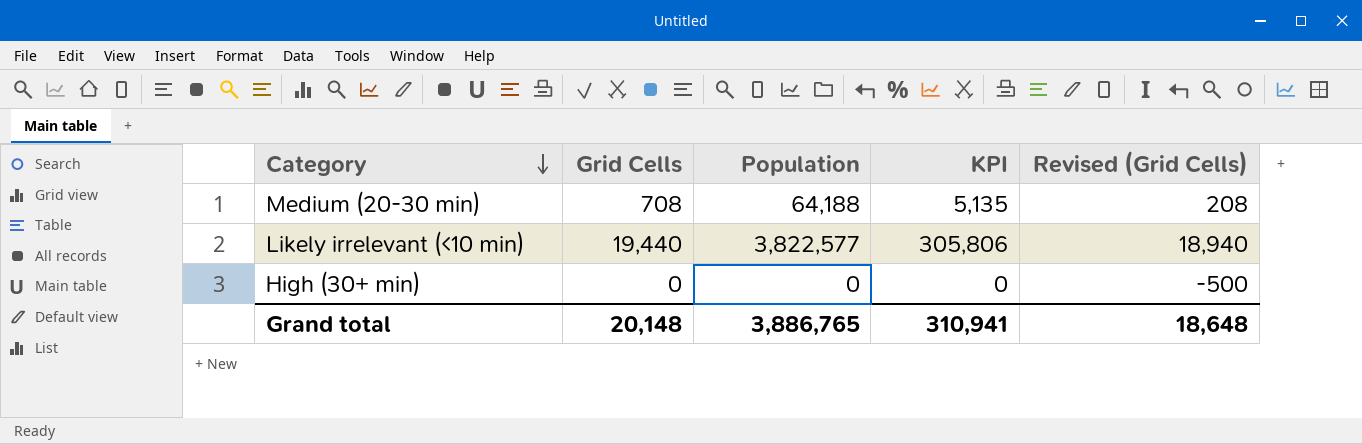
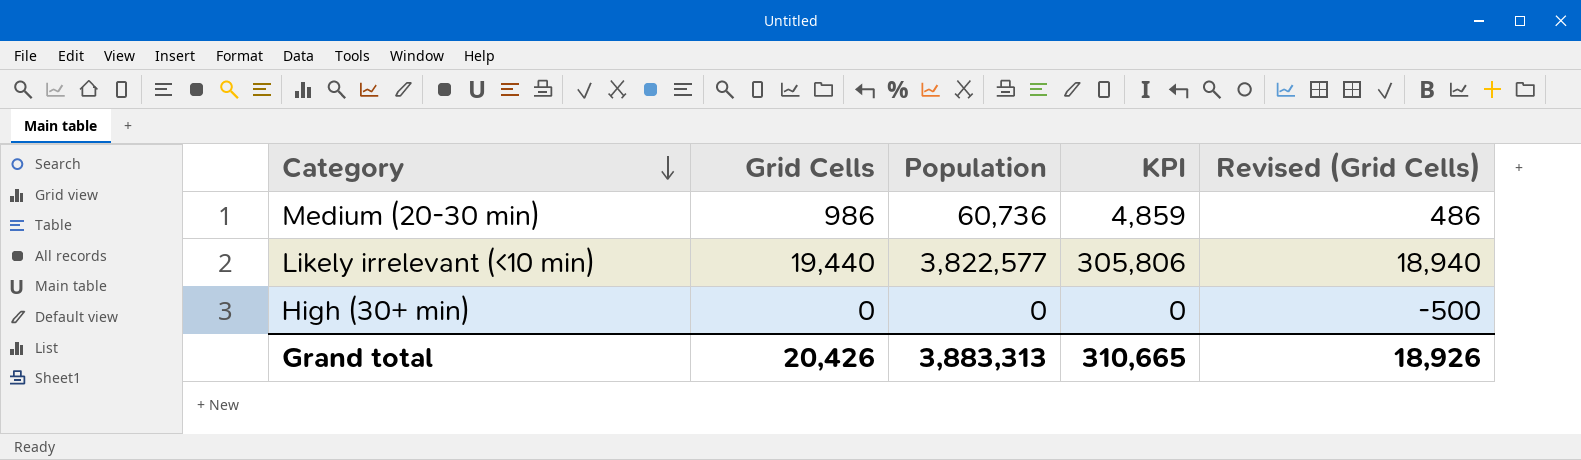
Medium (20-30 min) | Grid Cells: 708 -> 986
Medium (20-30 min) | Population: 64,188 -> 60,736
Medium (20-30 min) | KPI: 5,135 -> 4,859
Medium (20-30 min) | Revised (Grid Cells): 208 -> 486
Grand total | Grid Cells: 20,148 -> 20,426
Grand total | Population: 3,886,765 -> 3,883,313
Grand total | KPI: 310,941 -> 310,665
Grand total | Revised (Grid Cells): 18,648 -> 18,926

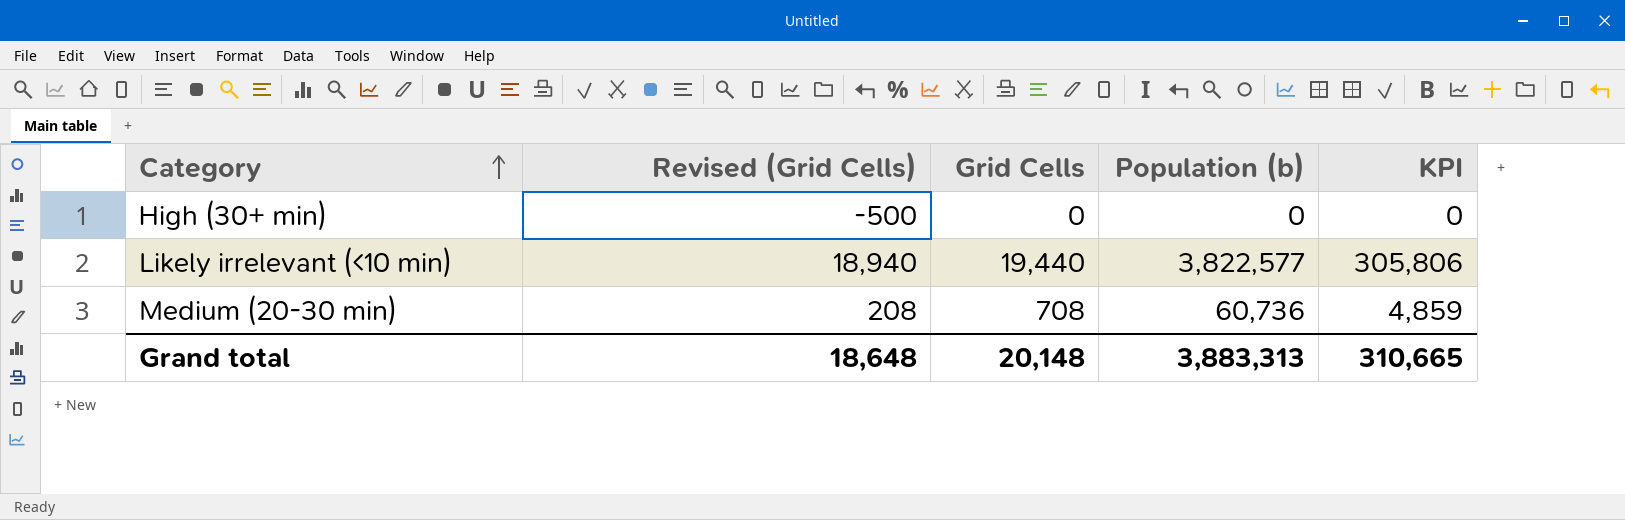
row order: Category descending -> Category ascending
column Revised (Grid Cells) | position: 5 -> 2
column name: Population -> Population (b)
Medium (20-30 min) | Revised (Grid Cells): 486 -> 208
Medium (20-30 min) | Grid Cells: 986 -> 708
Grand total | Revised (Grid Cells): 18,926 -> 18,648
Grand total | Grid Cells: 20,426 -> 20,148

